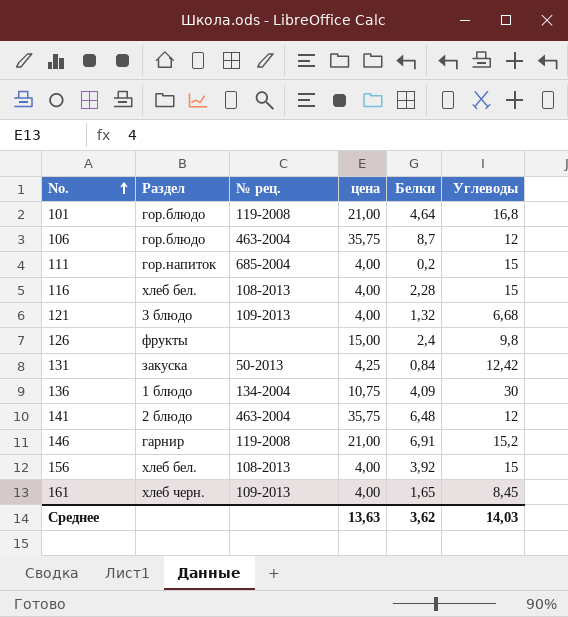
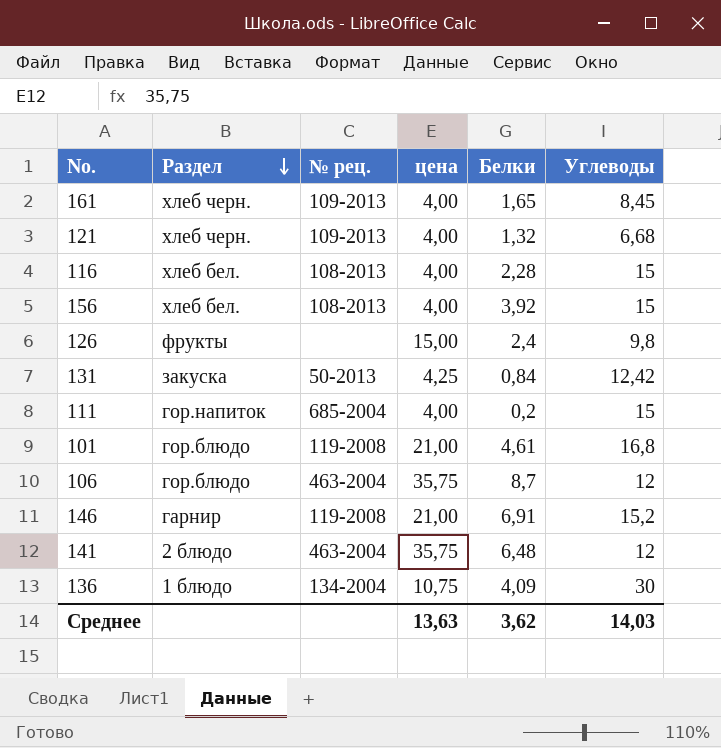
row order: No. ascending -> Раздел descending
121 | Раздел: 3 блюдо -> хлеб черн.
101 | Белки: 4,64 -> 4,61

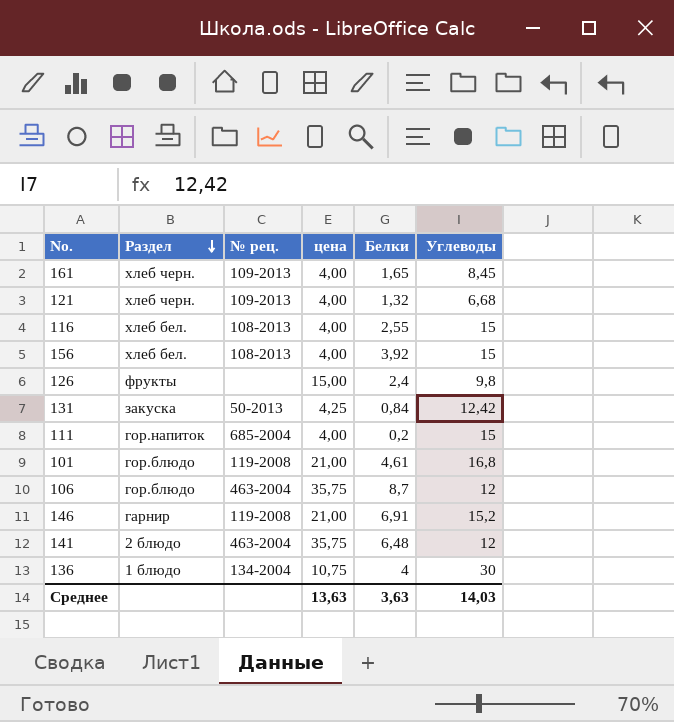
116 | Белки: 2,28 -> 2,55
136 | Белки: 4,09 -> 4
Среднее | Белки: 3,62 -> 3,63

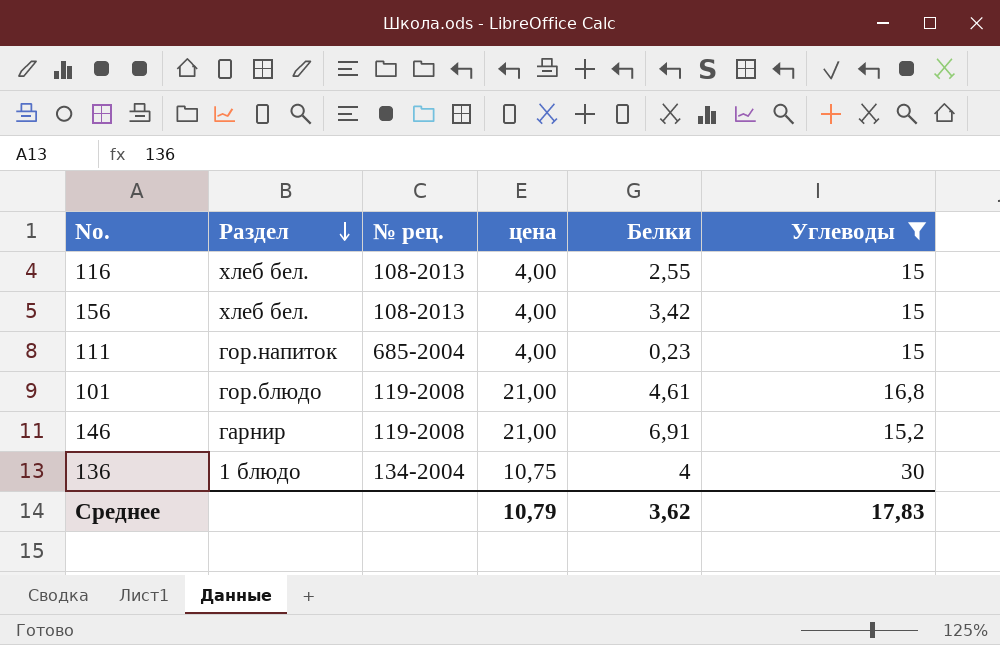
filter: none -> Углеводы >= 15
156 | Белки: 3,92 -> 3,42
111 | Белки: 0,2 -> 0,23
Среднее | цена: 13,63 -> 10,79
Среднее | Белки: 3,63 -> 3,62
Среднее | Углеводы: 14,03 -> 17,83

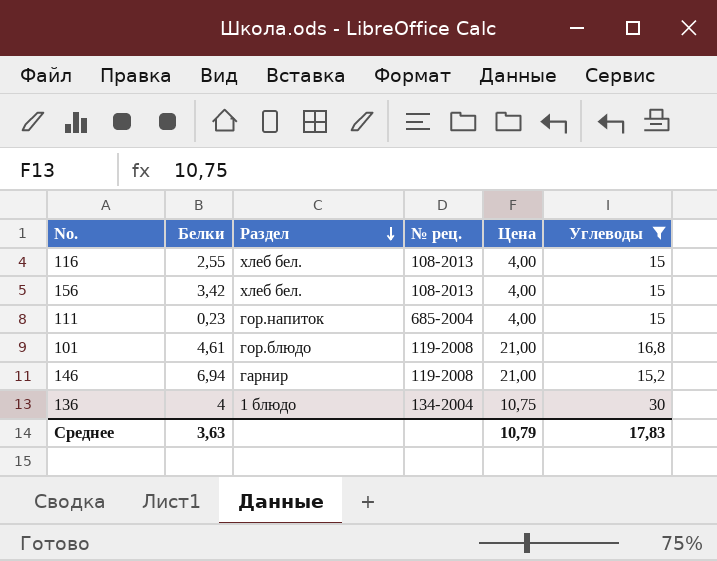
column Белки | position: 5 -> 2
column name: цена -> Цена
146 | Белки: 6,91 -> 6,94
Среднее | Белки: 3,62 -> 3,63

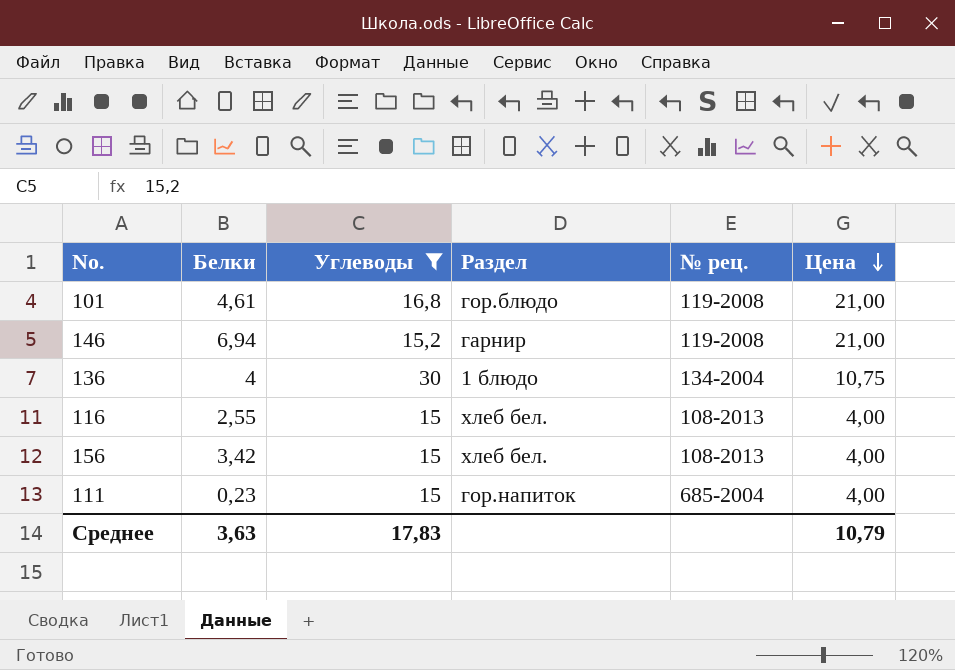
row order: Раздел descending -> Цена descending
column Углеводы | position: 6 -> 3

